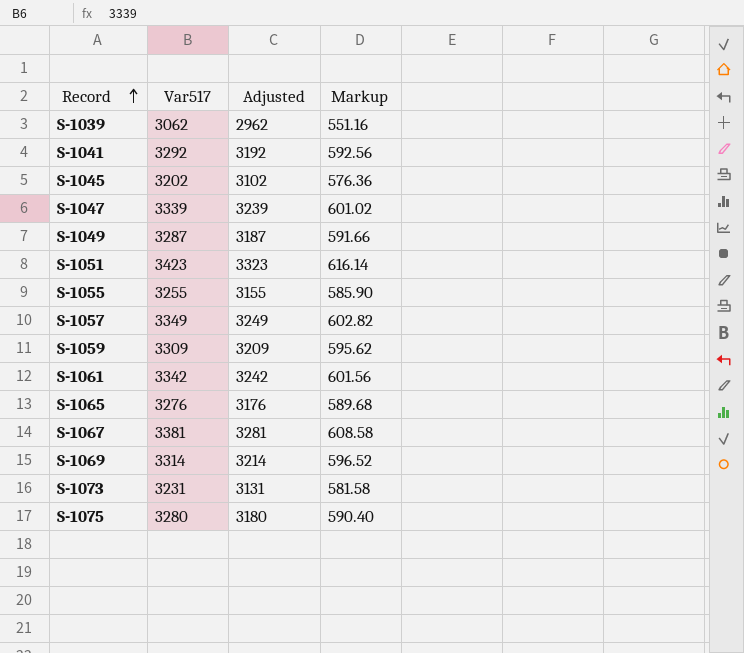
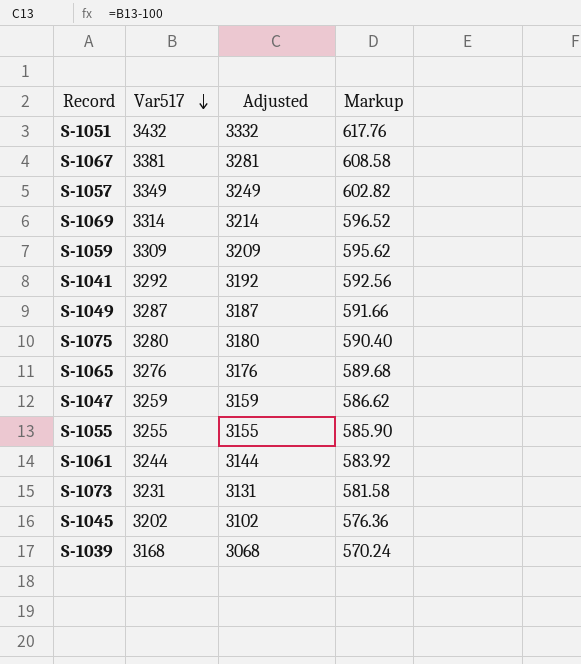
row order: Record ascending -> Var517 descending
S-1051 | Var517: 3423 -> 3432
S-1051 | Adjusted: 3323 -> 3332
S-1051 | Markup: 616.14 -> 617.76
S-1047 | Var517: 3339 -> 3259
S-1047 | Adjusted: 3239 -> 3159
S-1047 | Markup: 601.02 -> 586.62
S-1061 | Var517: 3342 -> 3244
S-1061 | Adjusted: 3242 -> 3144
S-1061 | Markup: 601.56 -> 583.92
S-1039 | Var517: 3062 -> 3168
S-1039 | Adjusted: 2962 -> 3068
S-1039 | Markup: 551.16 -> 570.24

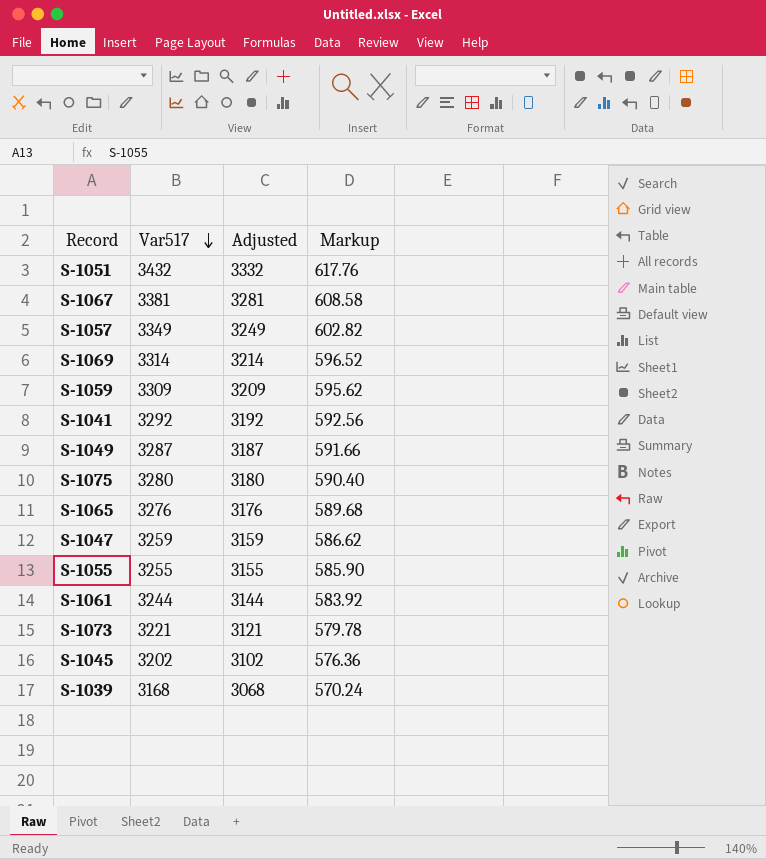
S-1073 | Var517: 3231 -> 3221
S-1073 | Adjusted: 3131 -> 3121
S-1073 | Markup: 581.58 -> 579.78

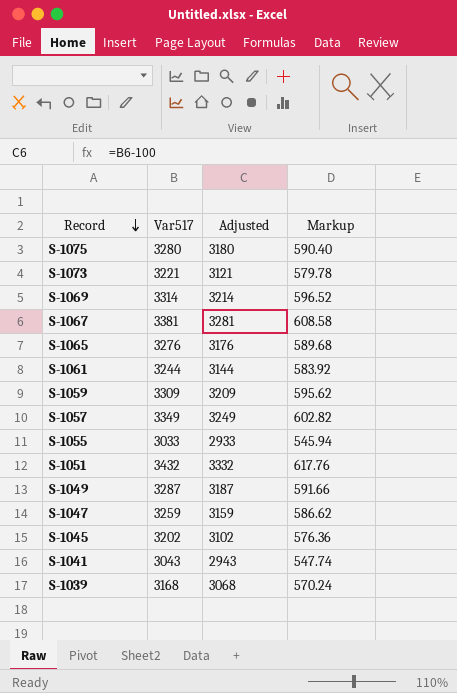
row order: Var517 descending -> Record descending
S-1055 | Var517: 3255 -> 3033
S-1055 | Adjusted: 3155 -> 2933
S-1055 | Markup: 585.90 -> 545.94
S-1041 | Var517: 3292 -> 3043
S-1041 | Adjusted: 3192 -> 2943
S-1041 | Markup: 592.56 -> 547.74

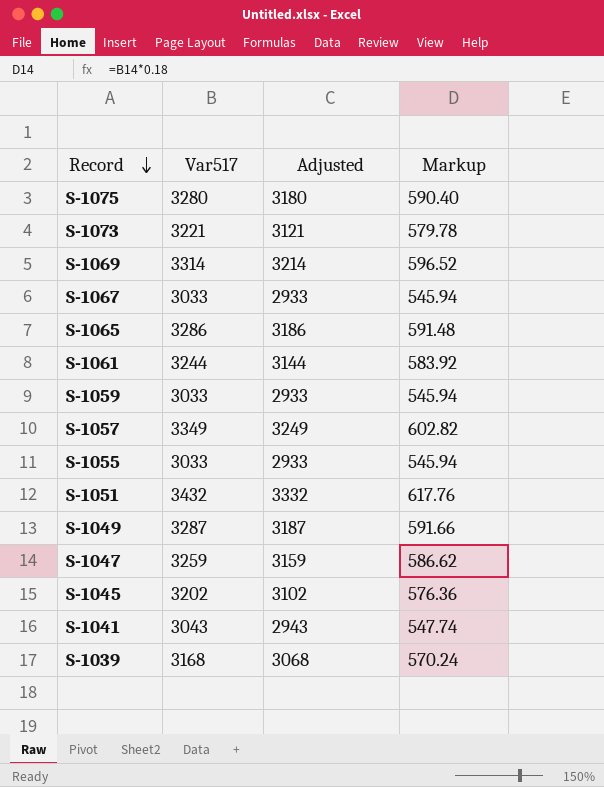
S-1067 | Var517: 3381 -> 3033
S-1067 | Adjusted: 3281 -> 2933
S-1067 | Markup: 608.58 -> 545.94
S-1065 | Var517: 3276 -> 3286
S-1065 | Adjusted: 3176 -> 3186
S-1065 | Markup: 589.68 -> 591.48
S-1059 | Var517: 3309 -> 3033
S-1059 | Adjusted: 3209 -> 2933
S-1059 | Markup: 595.62 -> 545.94

